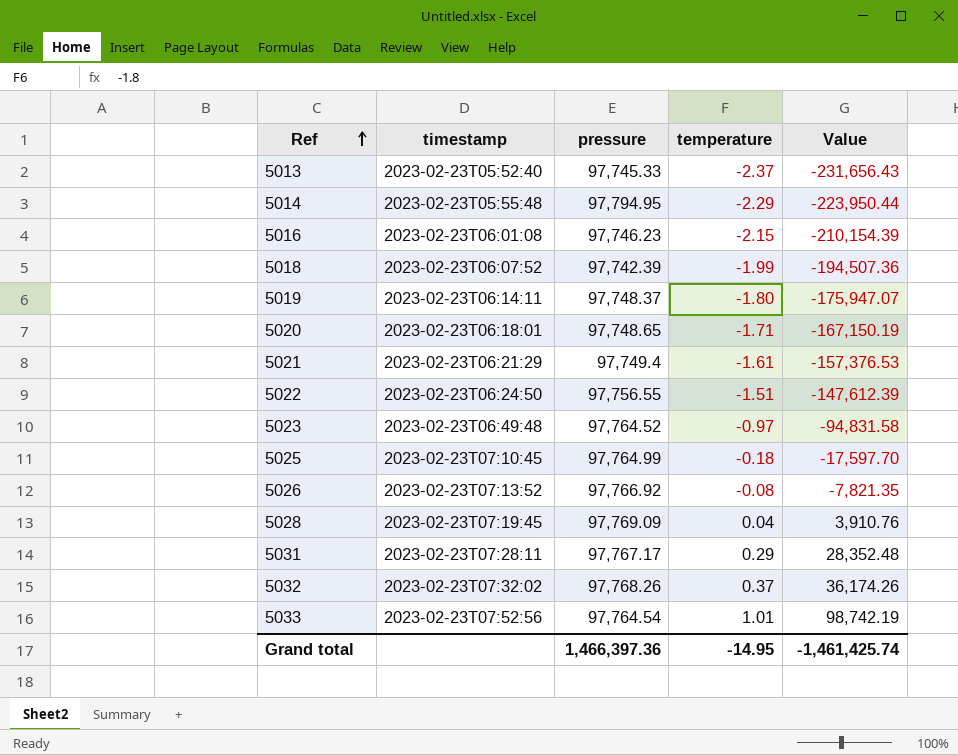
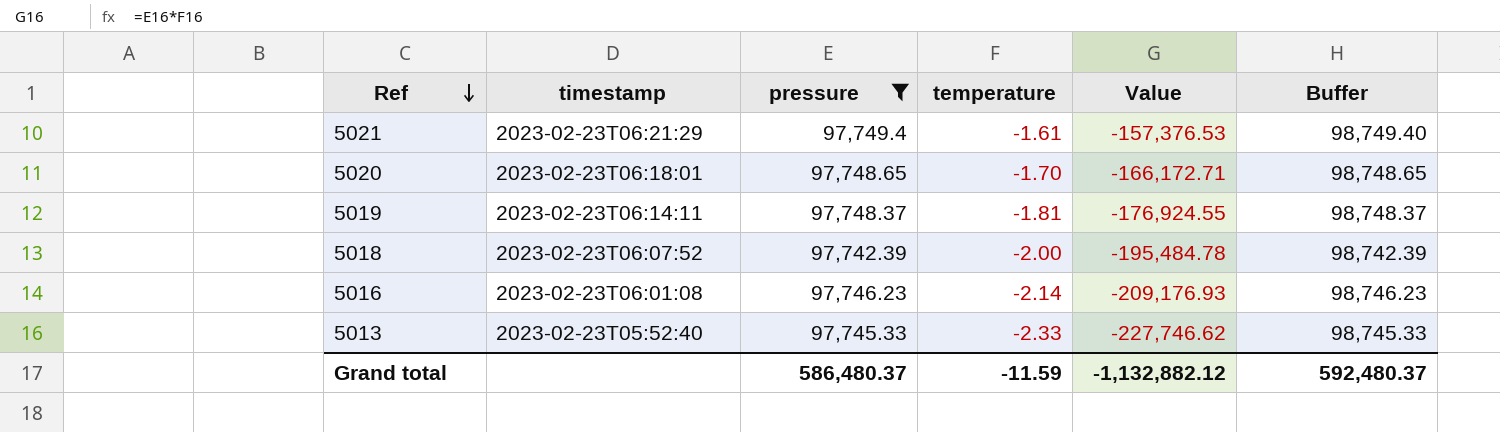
filter: none -> pressure <= 97,749.4
row order: Ref ascending -> Ref descending
column Buffer | formula: none -> [pressure] + 1000
5020 | temperature: -1.71 -> -1.70
5020 | Value: -167,150.19 -> -166,172.71
5019 | temperature: -1.80 -> -1.81
5019 | Value: -175,947.07 -> -176,924.55
5018 | temperature: -1.99 -> -2.00
5018 | Value: -194,507.36 -> -195,484.78
5016 | temperature: -2.15 -> -2.14
5016 | Value: -210,154.39 -> -209,176.93
5013 | temperature: -2.37 -> -2.33
5013 | Value: -231,656.43 -> -227,746.62
Grand total | pressure: 1,466,397.36 -> 586,480.37
Grand total | temperature: -14.95 -> -11.59
Grand total | Value: -1,461,425.74 -> -1,132,882.12

